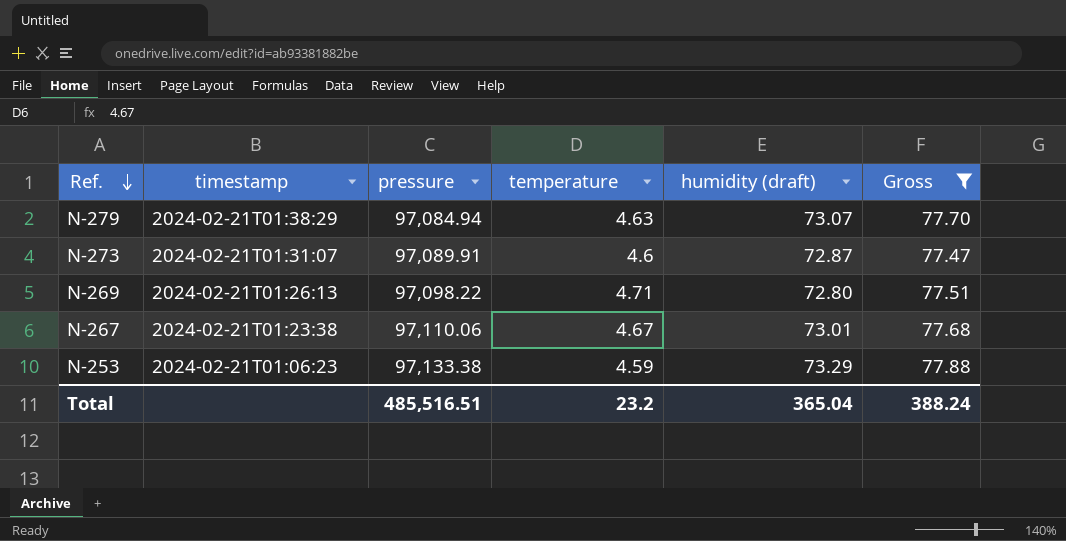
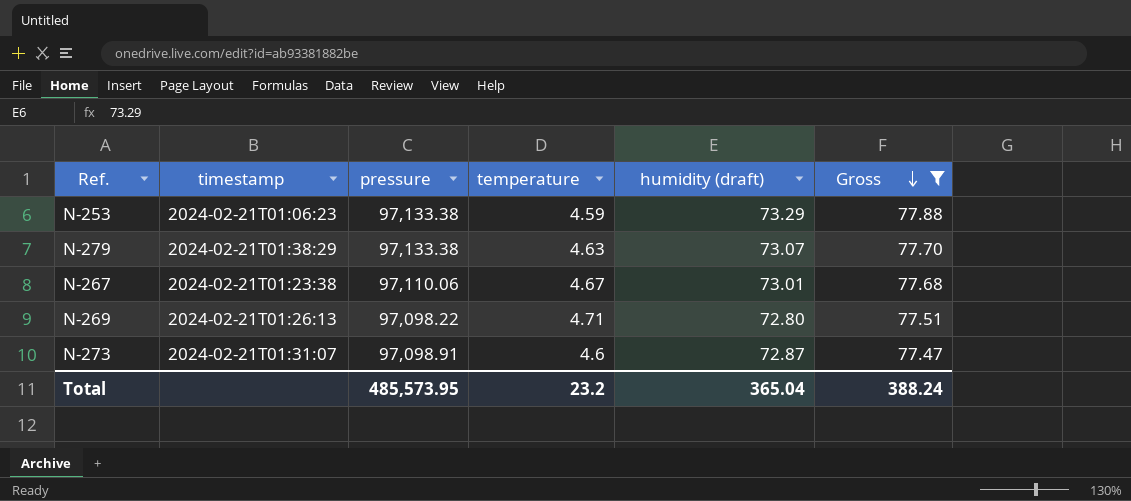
row order: Ref. descending -> Gross descending
N-279 | pressure: 97,084.94 -> 97,133.38
N-273 | pressure: 97,089.91 -> 97,098.91
Total | pressure: 485,516.51 -> 485,573.95

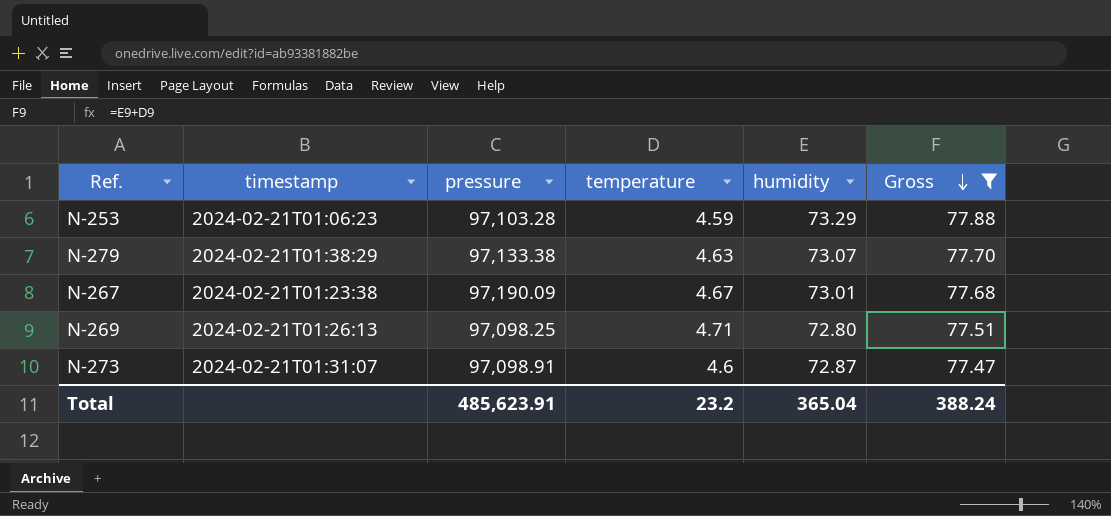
column name: humidity (draft) -> humidity
N-253 | pressure: 97,133.38 -> 97,103.28
N-267 | pressure: 97,110.06 -> 97,190.09
N-269 | pressure: 97,098.22 -> 97,098.25
Total | pressure: 485,573.95 -> 485,623.91

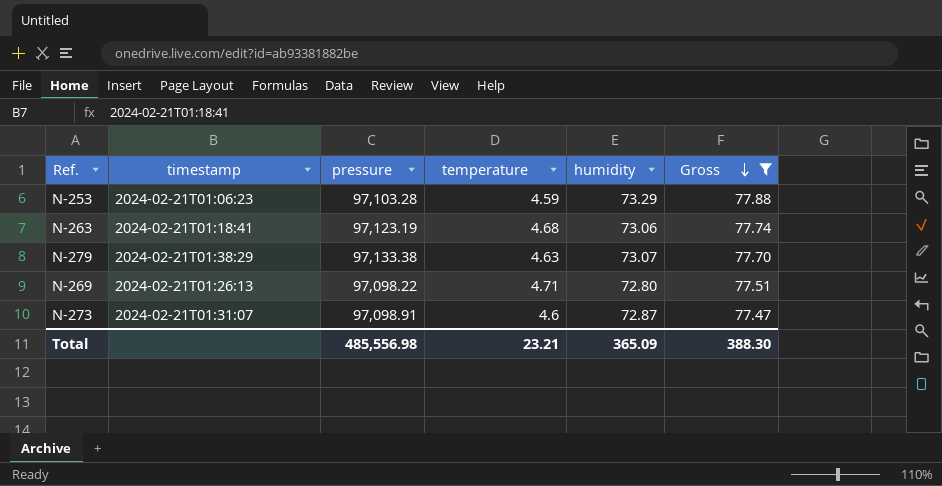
row N-267: 2024-02-21T01:23:38 | 97,190.09 | 4.67 | 73.01 | 77.68 -> none
row N-263: none -> 2024-02-21T01:18:41 | 97,123.19 | 4.68 | 73.06 | 77.74
N-269 | pressure: 97,098.25 -> 97,098.22
Total | pressure: 485,623.91 -> 485,556.98
Total | temperature: 23.2 -> 23.21
Total | humidity: 365.04 -> 365.09
Total | Gross: 388.24 -> 388.30

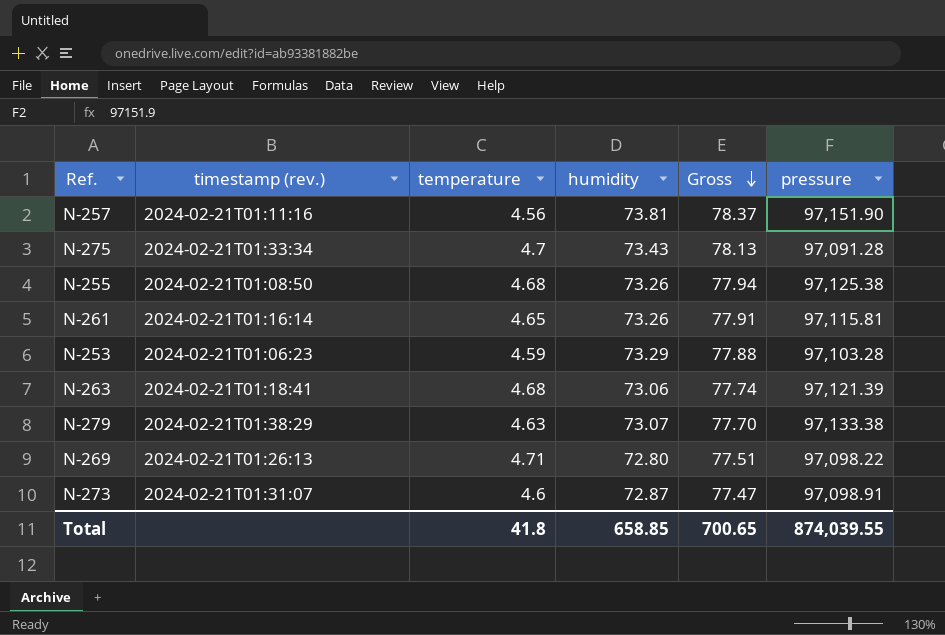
filter: Gross <= 77.88 -> none
column name: timestamp -> timestamp (rev.)
column pressure | position: 3 -> 6
N-263 | pressure: 97,123.19 -> 97,121.39
Total | temperature: 23.21 -> 41.8
Total | humidity: 365.09 -> 658.85
Total | Gross: 388.30 -> 700.65
Total | pressure: 485,556.98 -> 874,039.55

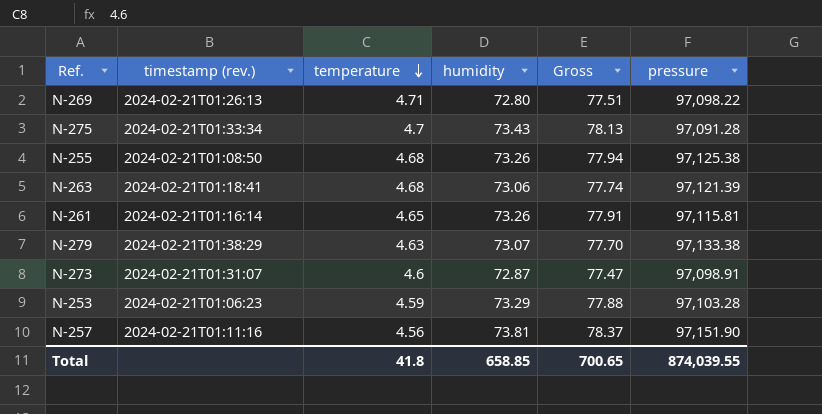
row order: Gross descending -> temperature descending

